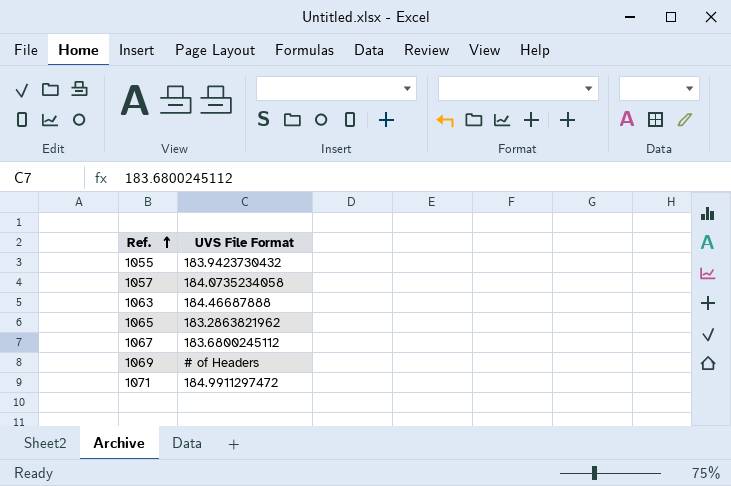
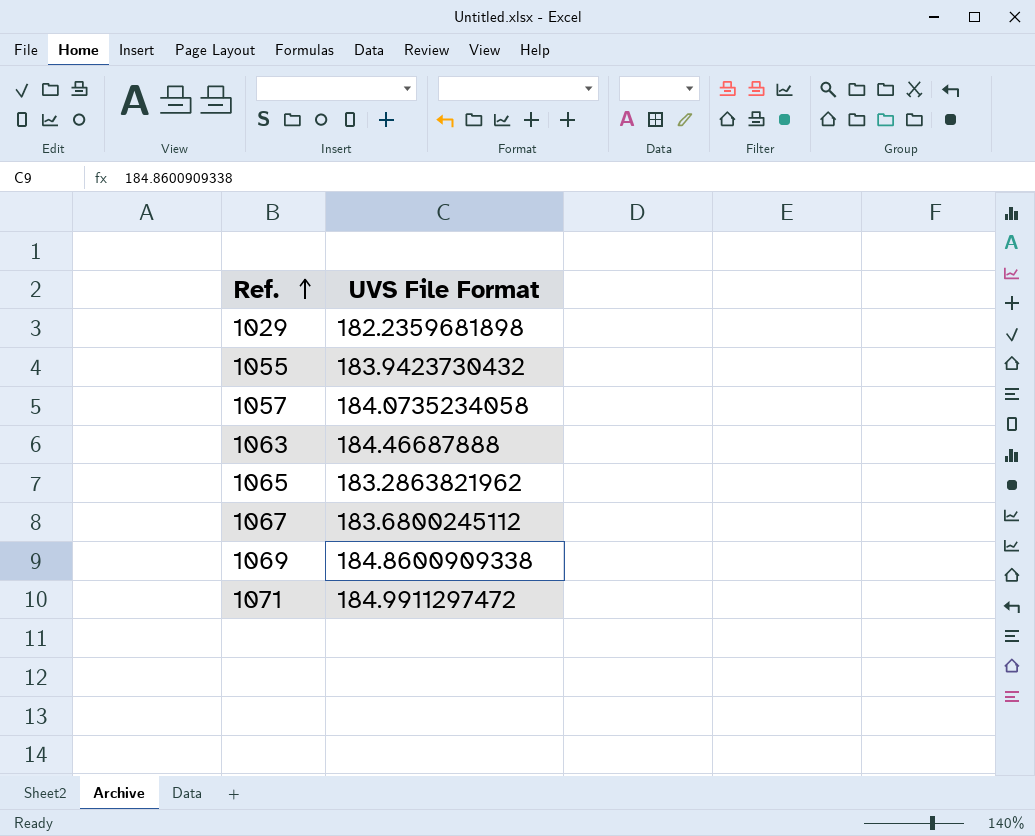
row 1029: none -> 182.2359681898
1069 | UVS File Format: # of Headers -> 184.8600909338

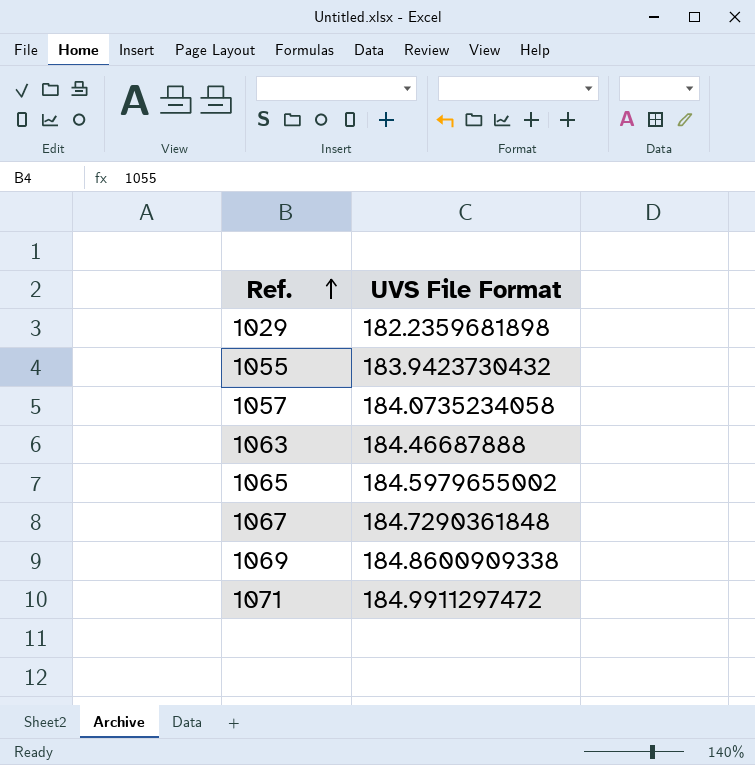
1065 | UVS File Format: 183.2863821962 -> 184.5979655002
1067 | UVS File Format: 183.6800245112 -> 184.7290361848

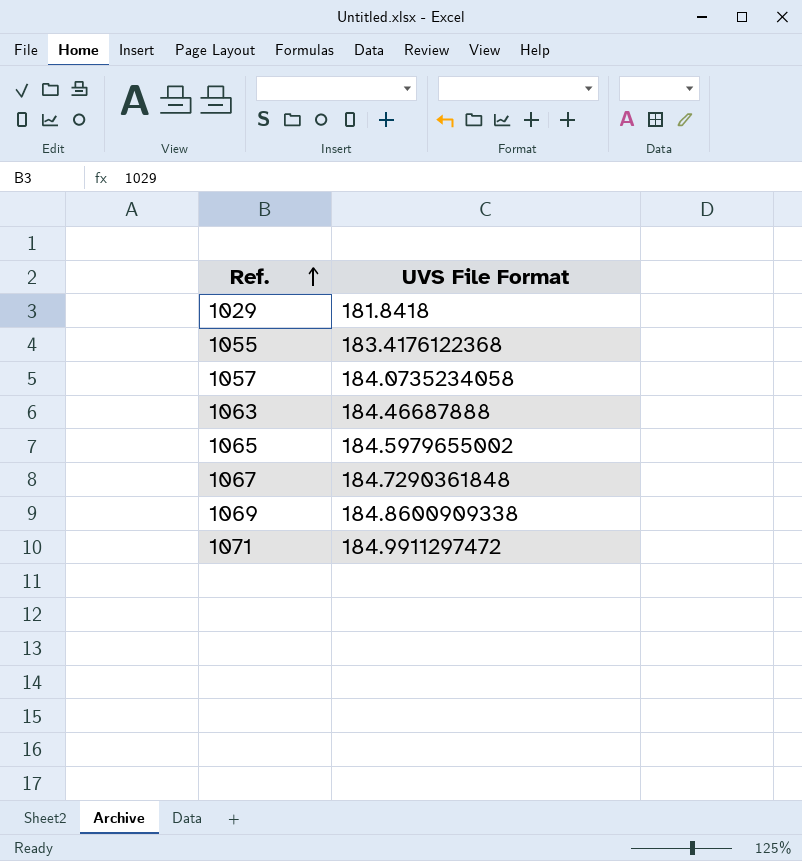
1029 | UVS File Format: 182.2359681898 -> 181.8418
1055 | UVS File Format: 183.9423730432 -> 183.4176122368

